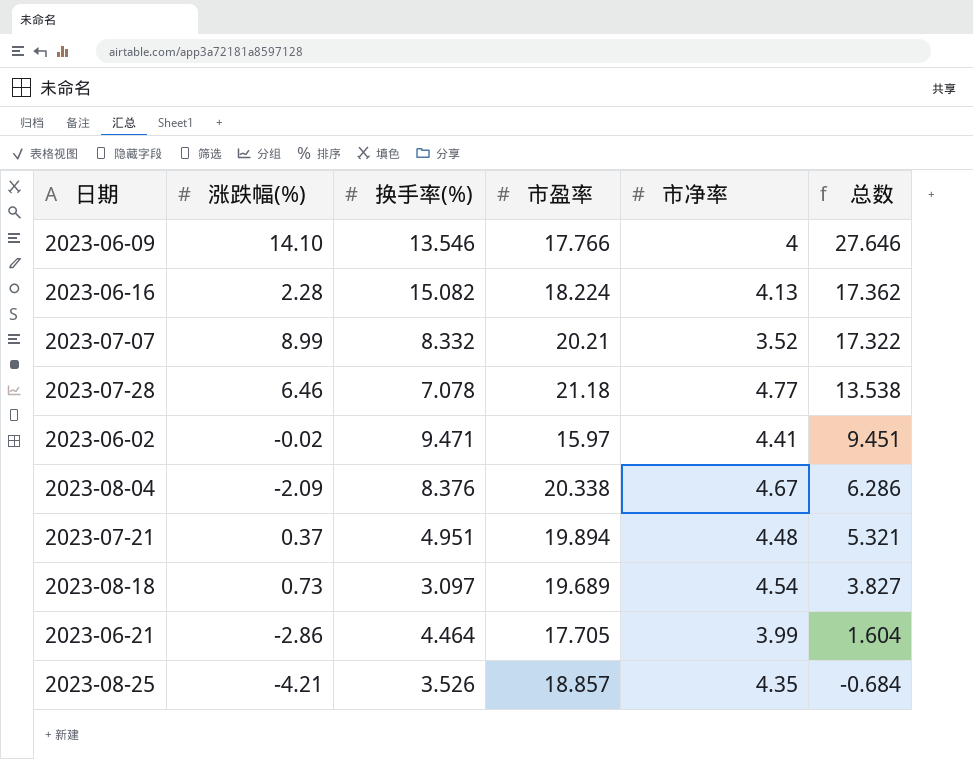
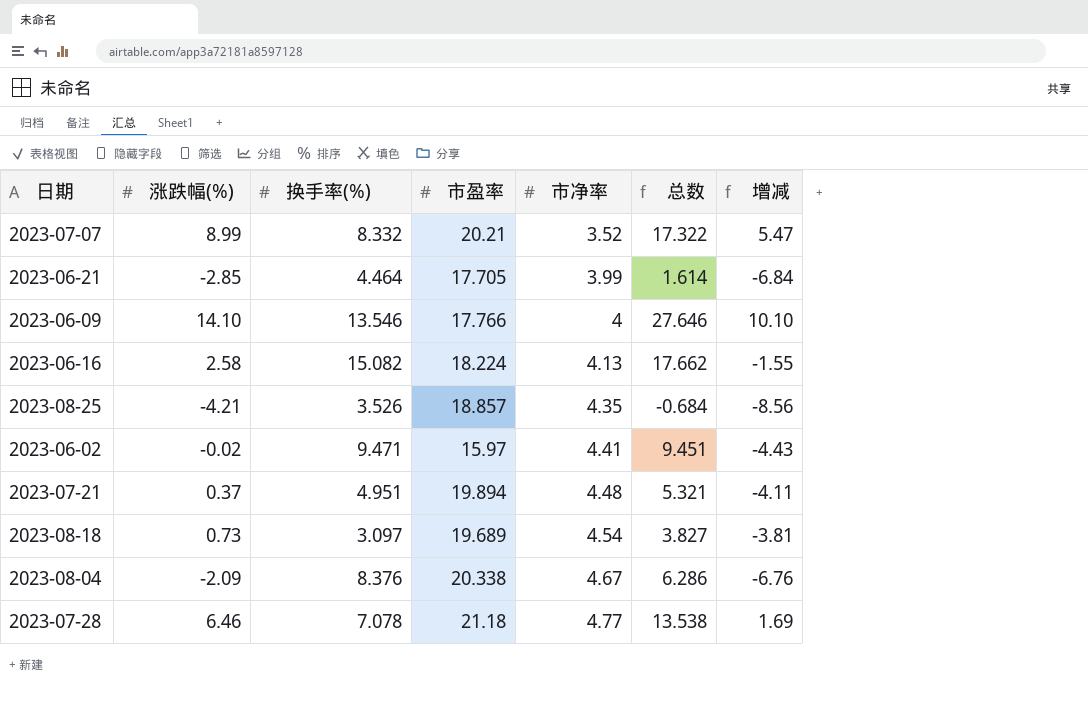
row order: 总数 descending -> 市净率 ascending
column 增减 | formula: none -> [涨跌幅(%)] - [市净率]
2023-06-21 | 涨跌幅(%): -2.86 -> -2.85
2023-06-21 | 总数: 1.604 -> 1.614
2023-06-16 | 涨跌幅(%): 2.28 -> 2.58
2023-06-16 | 总数: 17.362 -> 17.662

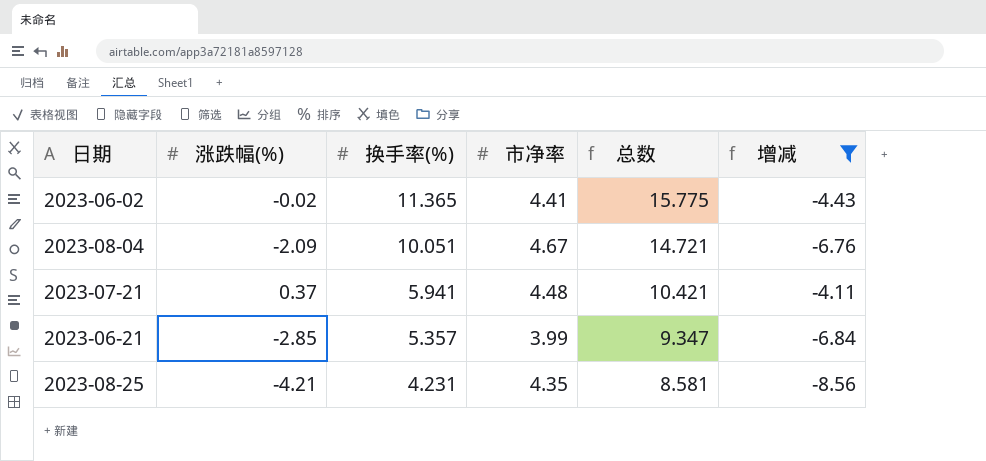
filter: none -> 增减 <= -4.11
row order: 市净率 ascending -> 换手率(%) descending
column 市盈率 | position: 4 -> none
column 总数 | formula: [涨跌幅(%)] + [换手率(%)] -> [换手率(%)] + [市净率]
2023-06-02 | 换手率(%): 9.471 -> 11.365
2023-08-04 | 换手率(%): 8.376 -> 10.051
2023-07-21 | 换手率(%): 4.951 -> 5.941
2023-06-21 | 换手率(%): 4.464 -> 5.357
2023-08-25 | 换手率(%): 3.526 -> 4.231

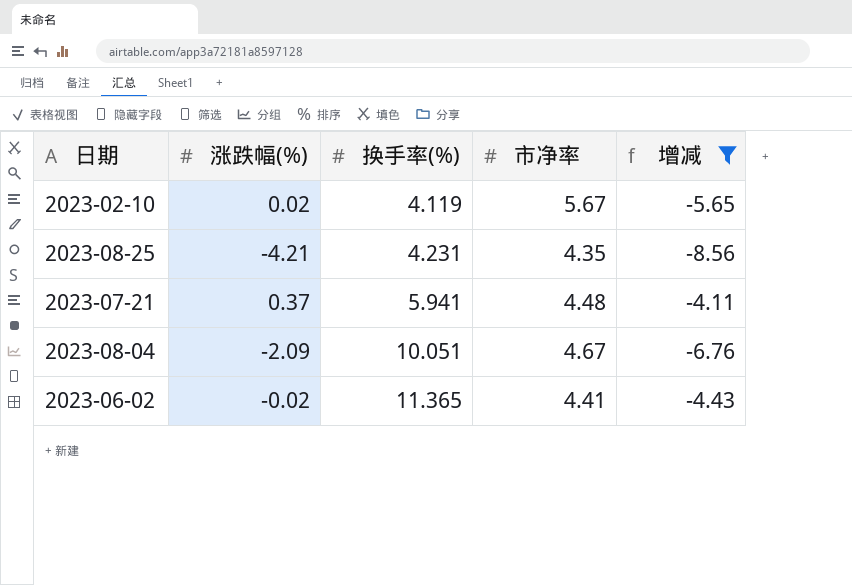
row order: 换手率(%) descending -> 换手率(%) ascending
column 总数 | formula: [换手率(%)] + [市净率] -> none
row 2023-06-21: -2.85 | 5.357 | 3.99 | 9.347 | -6.84 -> none
row 2023-02-10: none -> 0.02 | 4.119 | 5.67 | -5.65

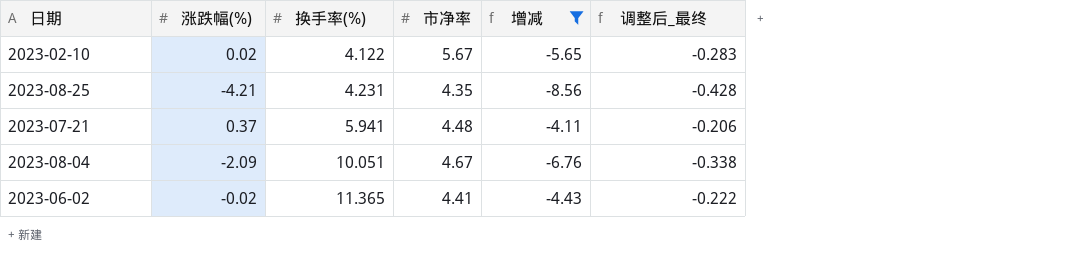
column 调整后_最终 | formula: none -> [增减] * 0.05
2023-02-10 | 换手率(%): 4.119 -> 4.122

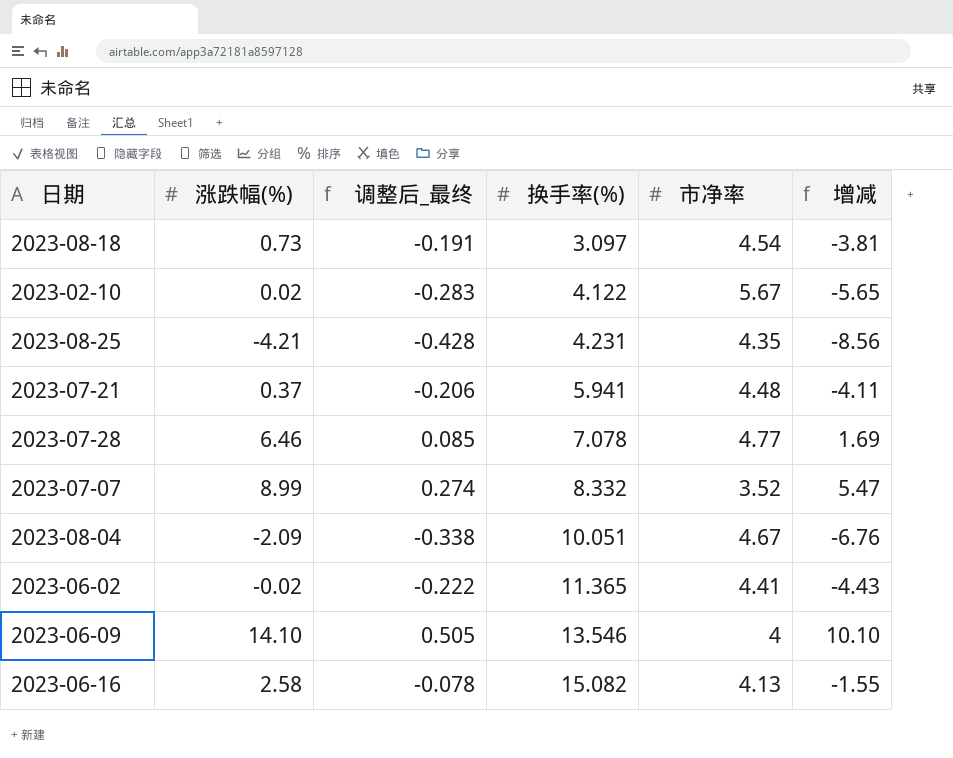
filter: 增减 <= -4.11 -> none
column 调整后_最终 | position: 6 -> 3

